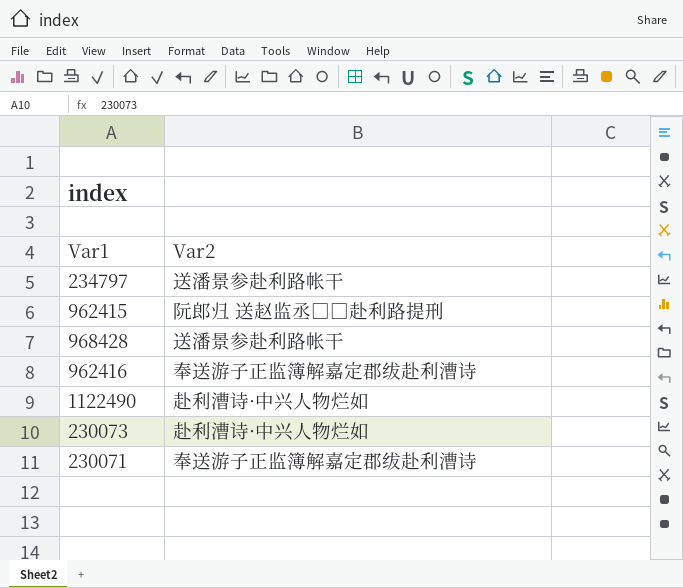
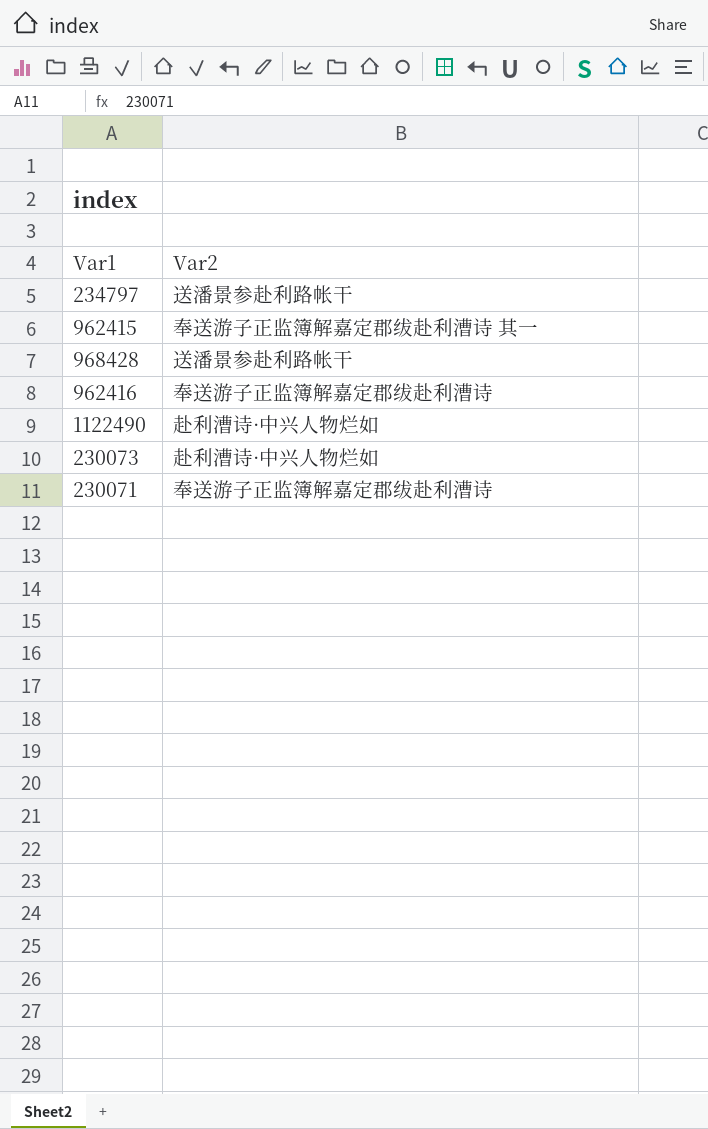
962415 | Var2: 阮郎归 送赵监丞□□赴利路提刑 -> 奉送游子正监簿解嘉定郡绂赴利漕诗 其一

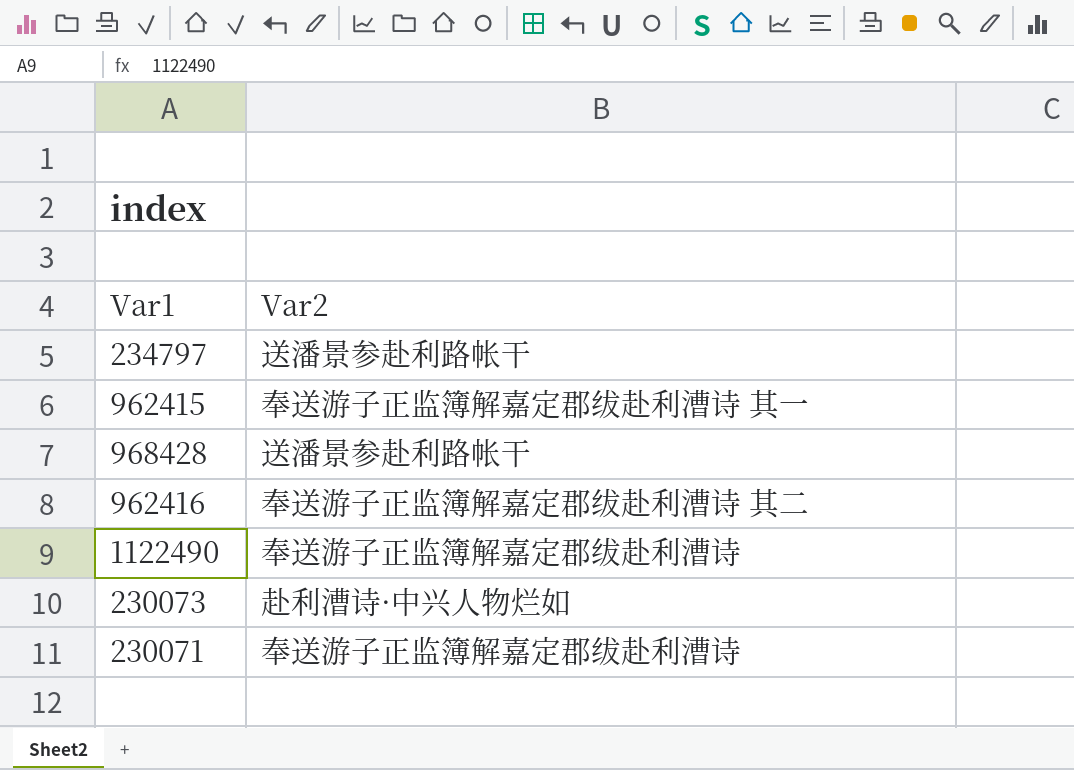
962416 | Var2: 奉送游子正监簿解嘉定郡绂赴利漕诗 -> 奉送游子正监簿解嘉定郡绂赴利漕诗 其二
1122490 | Var2: 赴利漕诗·中兴人物烂如 -> 奉送游子正监簿解嘉定郡绂赴利漕诗

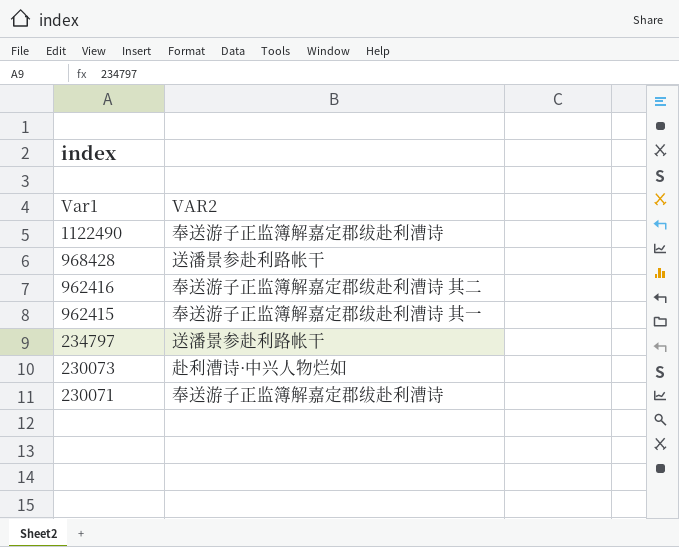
row order: none -> Var1 descending
column name: Var2 -> VAR2

